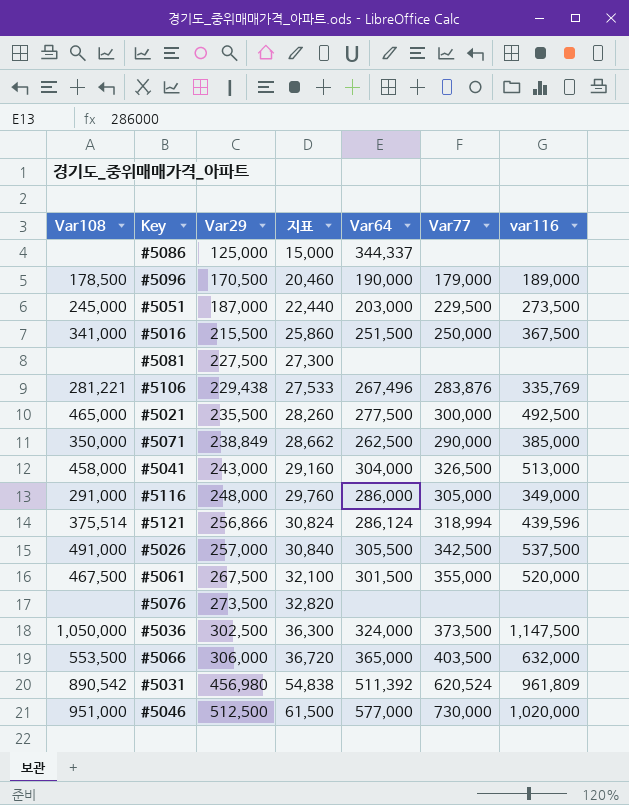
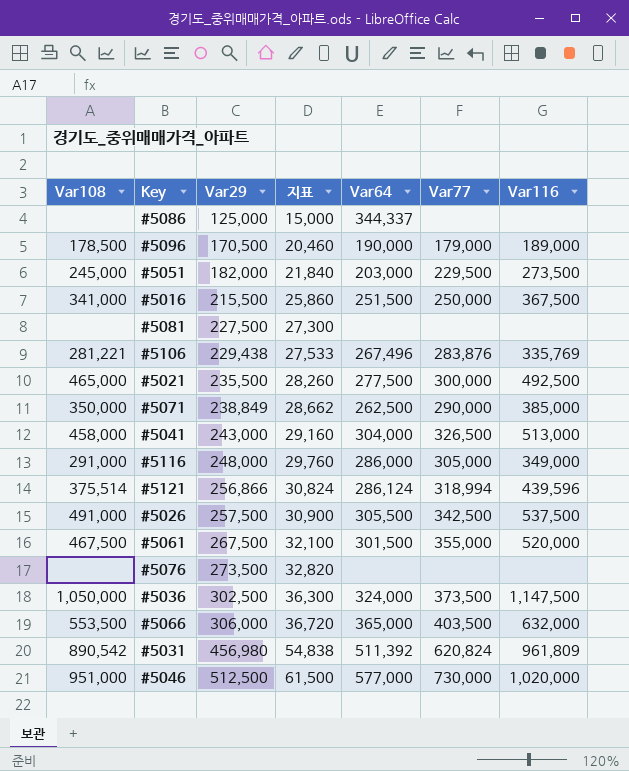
column name: var116 -> Var116
#5051 | Var29: 187,000 -> 182,000
#5051 | 지표: 22,440 -> 21,840
#5026 | Var29: 257,000 -> 257,500
#5026 | 지표: 30,840 -> 30,900
#5031 | Var77: 620,524 -> 620,824

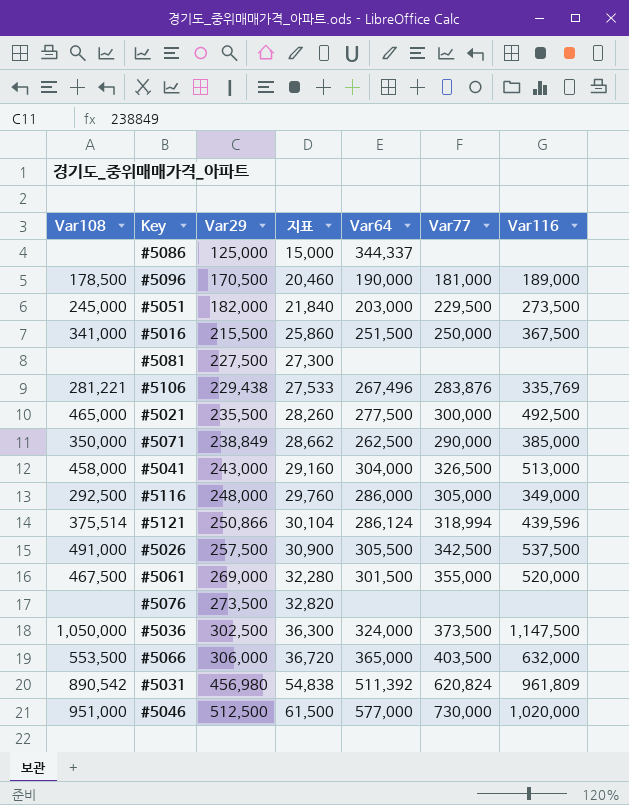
#5096 | Var77: 179,000 -> 181,000
#5116 | Var108: 291,000 -> 292,500
#5121 | Var29: 256,866 -> 250,866
#5121 | 지표: 30,824 -> 30,104
#5061 | Var29: 267,500 -> 269,000
#5061 | 지표: 32,100 -> 32,280

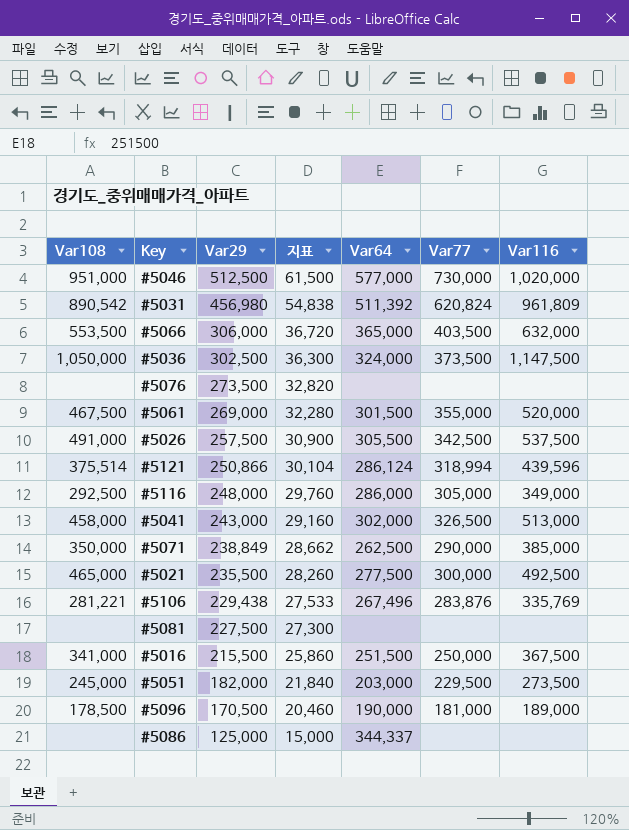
row order: Var29 ascending -> Var29 descending
#5041 | Var64: 304,000 -> 302,000

